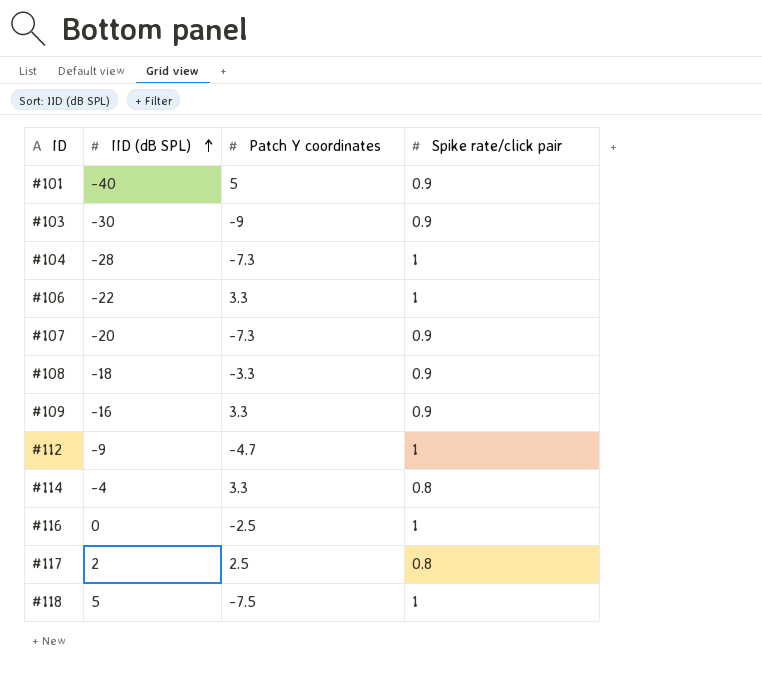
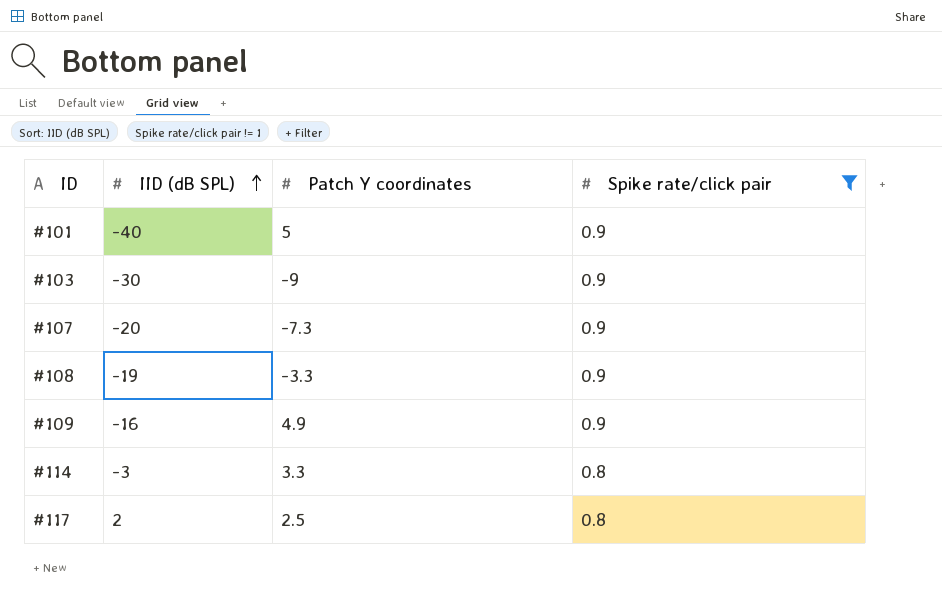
filter: none -> Spike rate/click pair != 1
#108 | IID (dB SPL): -18 -> -19
#109 | Patch Y coordinates: 3.3 -> 4.9
#114 | IID (dB SPL): -4 -> -3

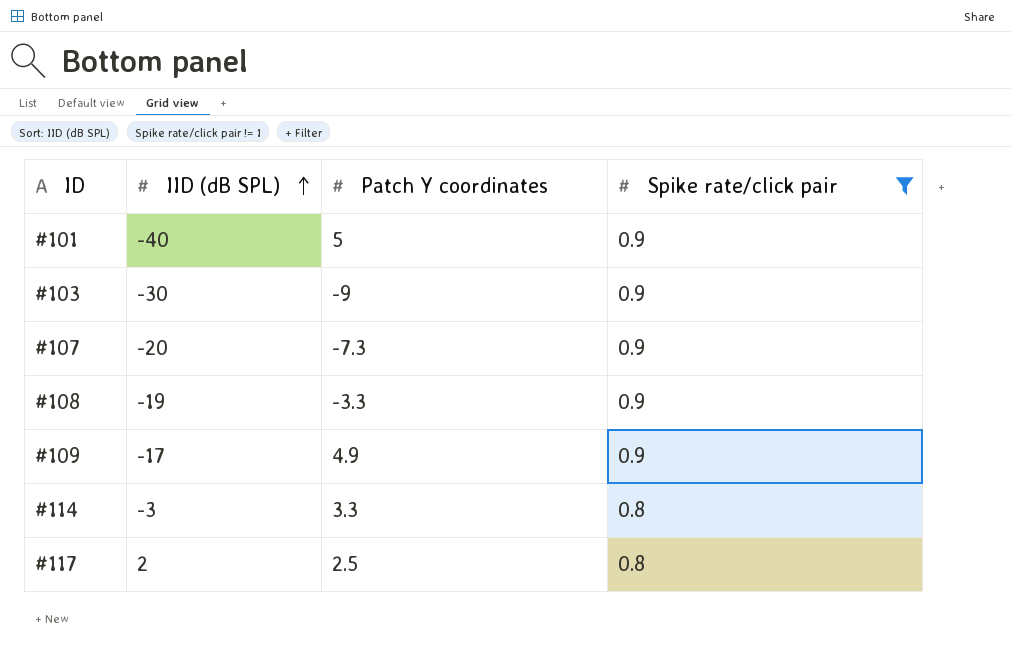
#109 | IID (dB SPL): -16 -> -17

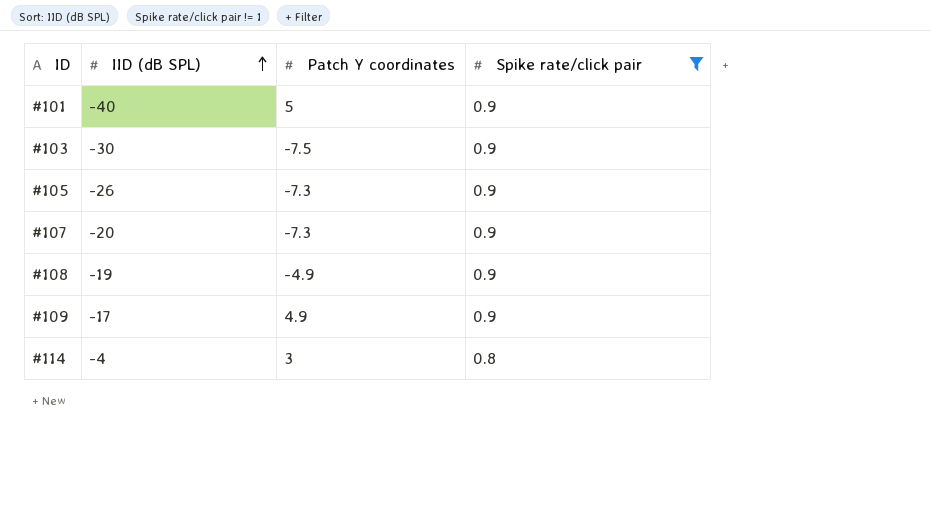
row #117: 2 | 2.5 | 0.8 -> none
#103 | Patch Y coordinates: -9 -> -7.5
row #105: none -> -26 | -7.3 | 0.9
#108 | Patch Y coordinates: -3.3 -> -4.9
#114 | IID (dB SPL): -3 -> -4
#114 | Patch Y coordinates: 3.3 -> 3

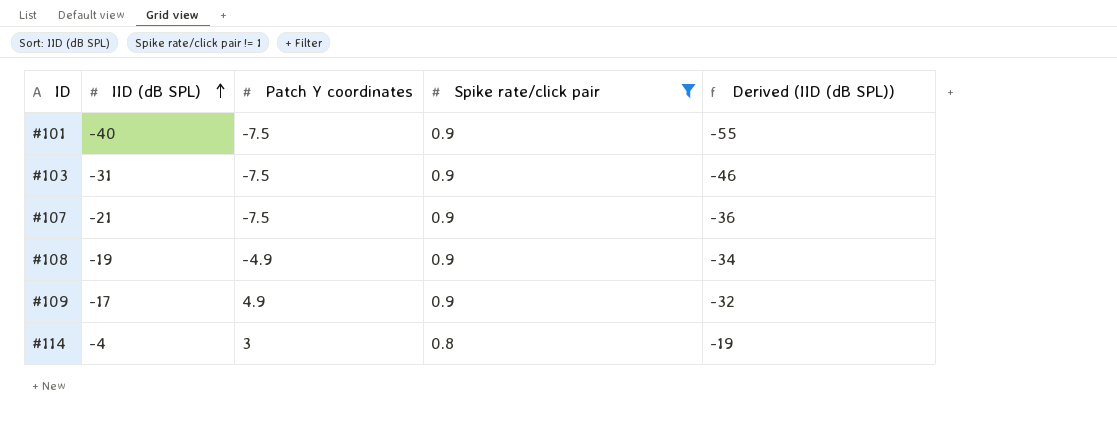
column Derived (IID (dB SPL)) | formula: none -> [IID (dB SPL)] - 15
row #105: -26 | -7.3 | 0.9 -> none
#101 | Patch Y coordinates: 5 -> -7.5
#103 | IID (dB SPL): -30 -> -31
#107 | IID (dB SPL): -20 -> -21
#107 | Patch Y coordinates: -7.3 -> -7.5

